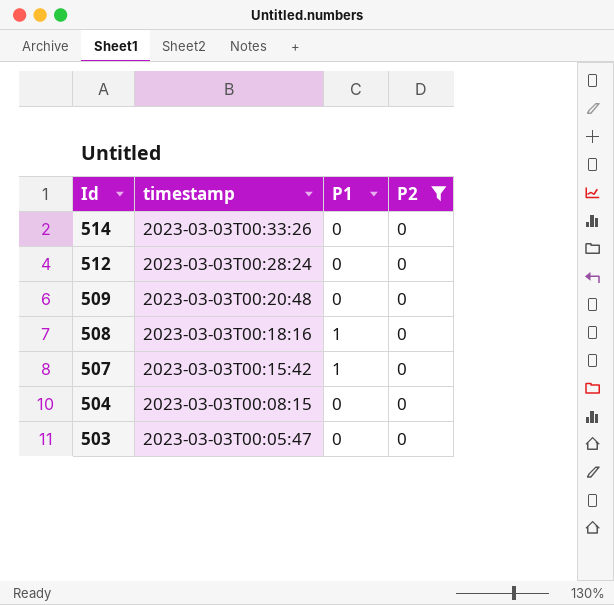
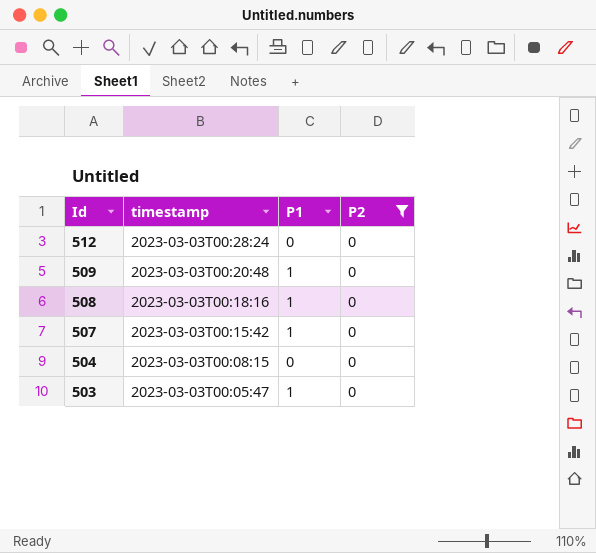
row 514: 2023-03-03T00:33:26 | 0 | 0 -> none
509 | P1: 0 -> 1
503 | P1: 0 -> 1

